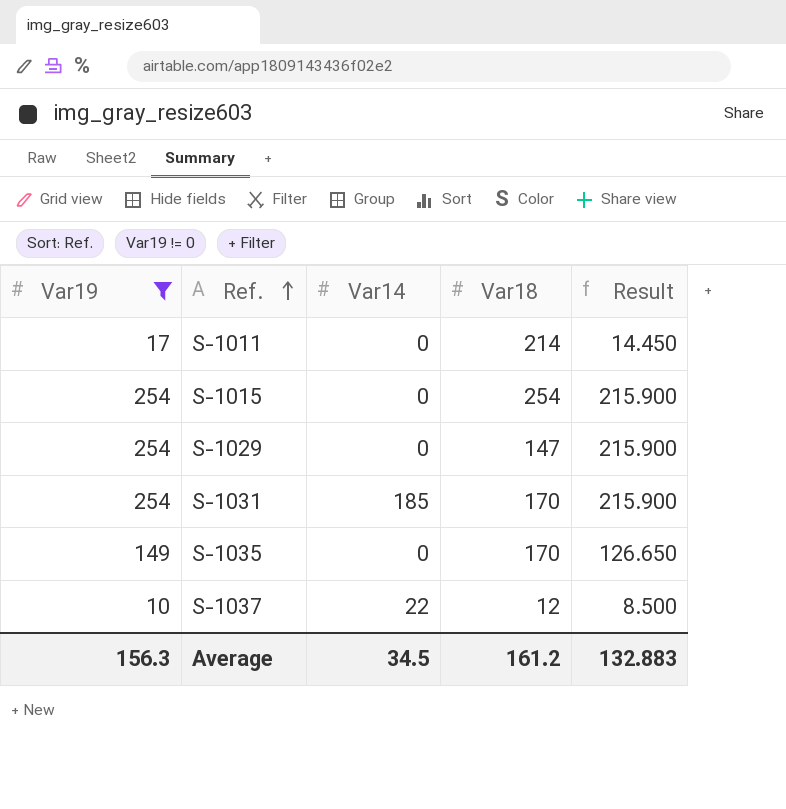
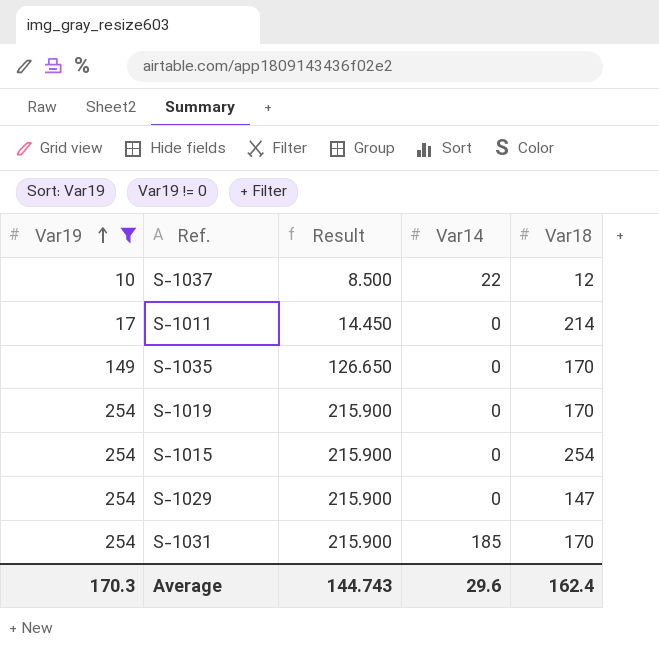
row order: Ref. ascending -> Var19 ascending
column Result | position: 5 -> 3
row S-1019: none -> 254 | 215.900 | 0 | 170
Average | Var19: 156.3 -> 170.3
Average | Result: 132.883 -> 144.743
Average | Var14: 34.5 -> 29.6
Average | Var18: 161.2 -> 162.4

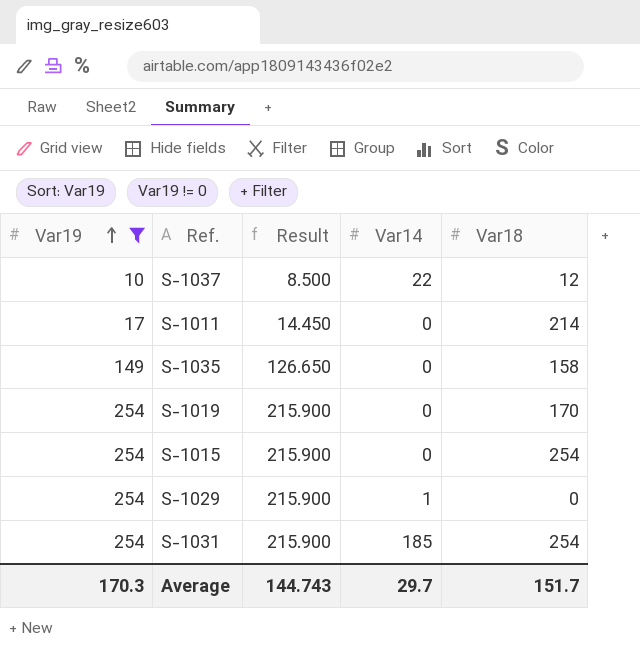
S-1035 | Var18: 170 -> 158
S-1029 | Var14: 0 -> 1
S-1029 | Var18: 147 -> 0
S-1031 | Var18: 170 -> 254
Average | Var14: 29.6 -> 29.7
Average | Var18: 162.4 -> 151.7

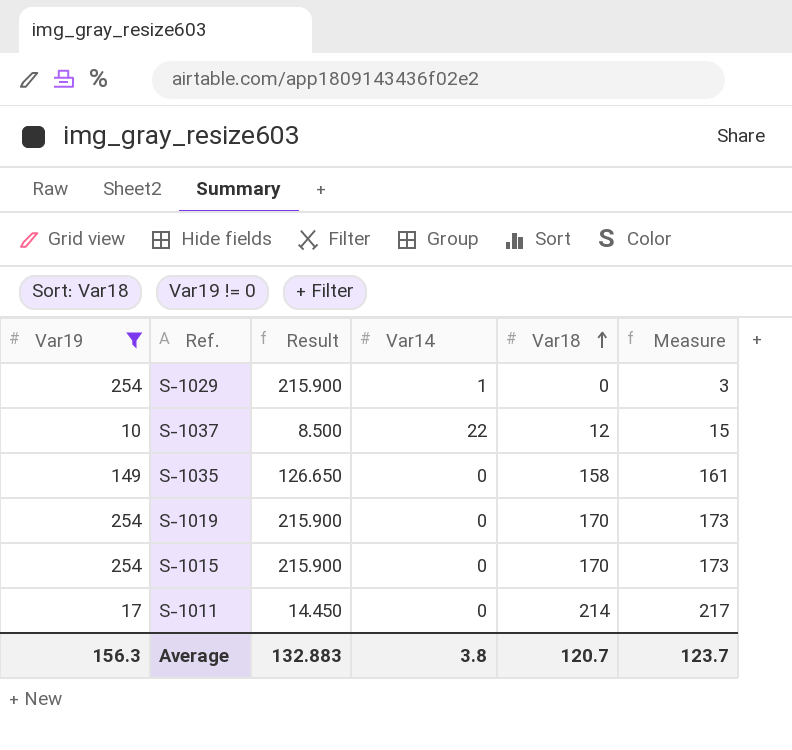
row order: Var19 ascending -> Var18 ascending
column Measure | formula: none -> [Var18] + 3
row S-1031: 254 | 215.900 | 185 | 254 -> none
S-1015 | Var18: 254 -> 170
Average | Var19: 170.3 -> 156.3
Average | Result: 144.743 -> 132.883
Average | Var14: 29.7 -> 3.8
Average | Var18: 151.7 -> 120.7

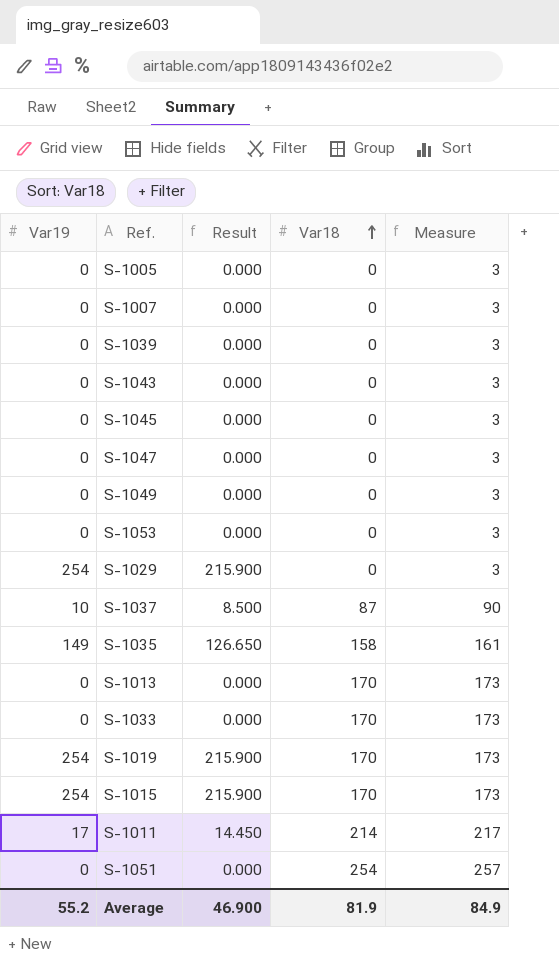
filter: Var19 != 0 -> none
column Var14 | position: 4 -> none
S-1037 | Var18: 12 -> 87
S-1037 | Measure: 15 -> 90
Average | Var19: 156.3 -> 55.2
Average | Result: 132.883 -> 46.900
Average | Var18: 120.7 -> 81.9
Average | Measure: 123.7 -> 84.9

